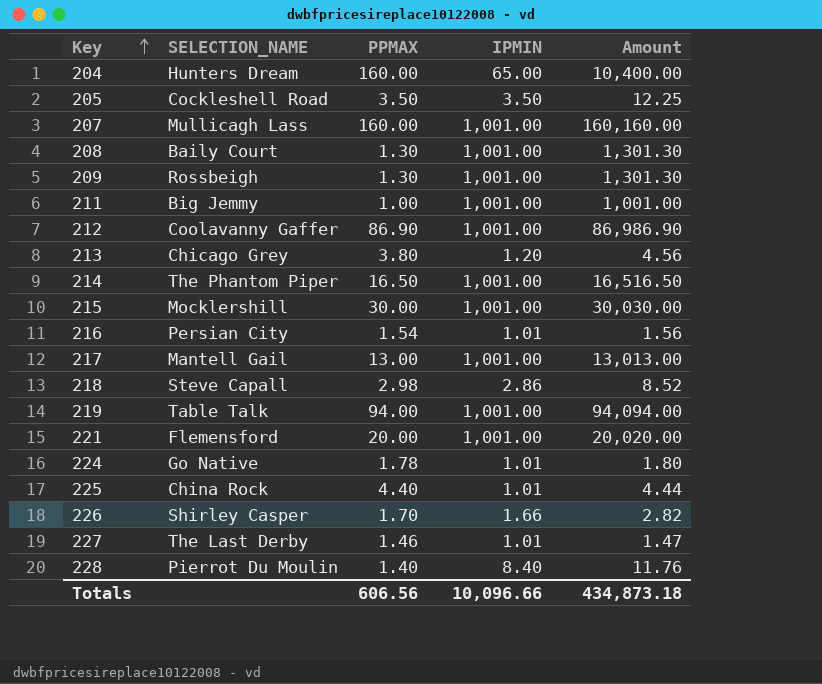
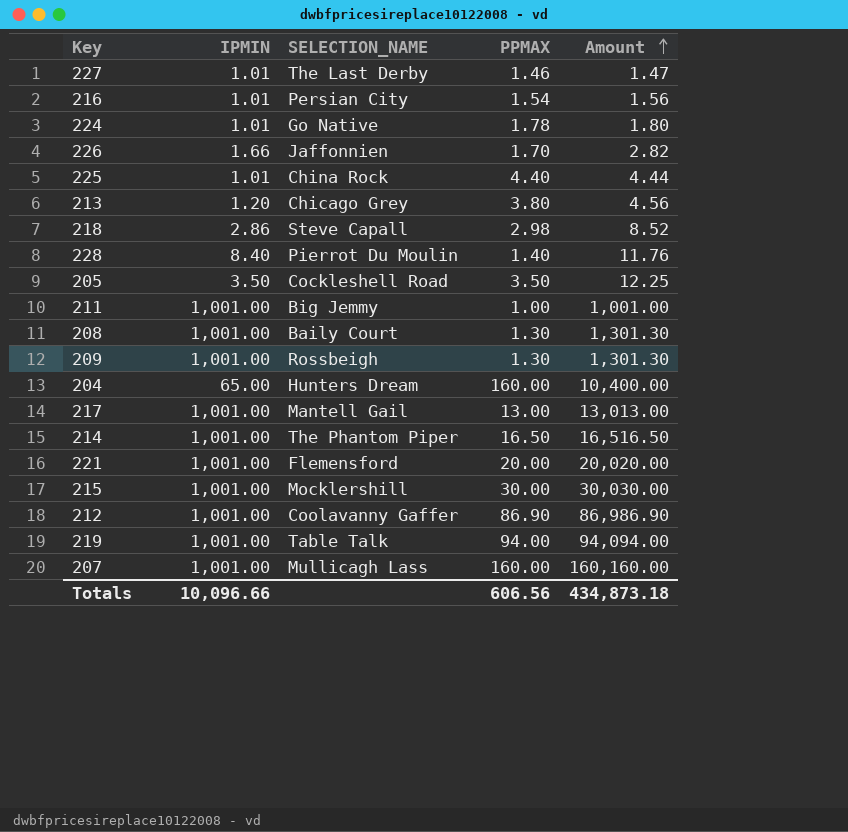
row order: Key ascending -> Amount ascending
column IPMIN | position: 4 -> 2
226 | SELECTION_NAME: Shirley Casper -> Jaffonnien

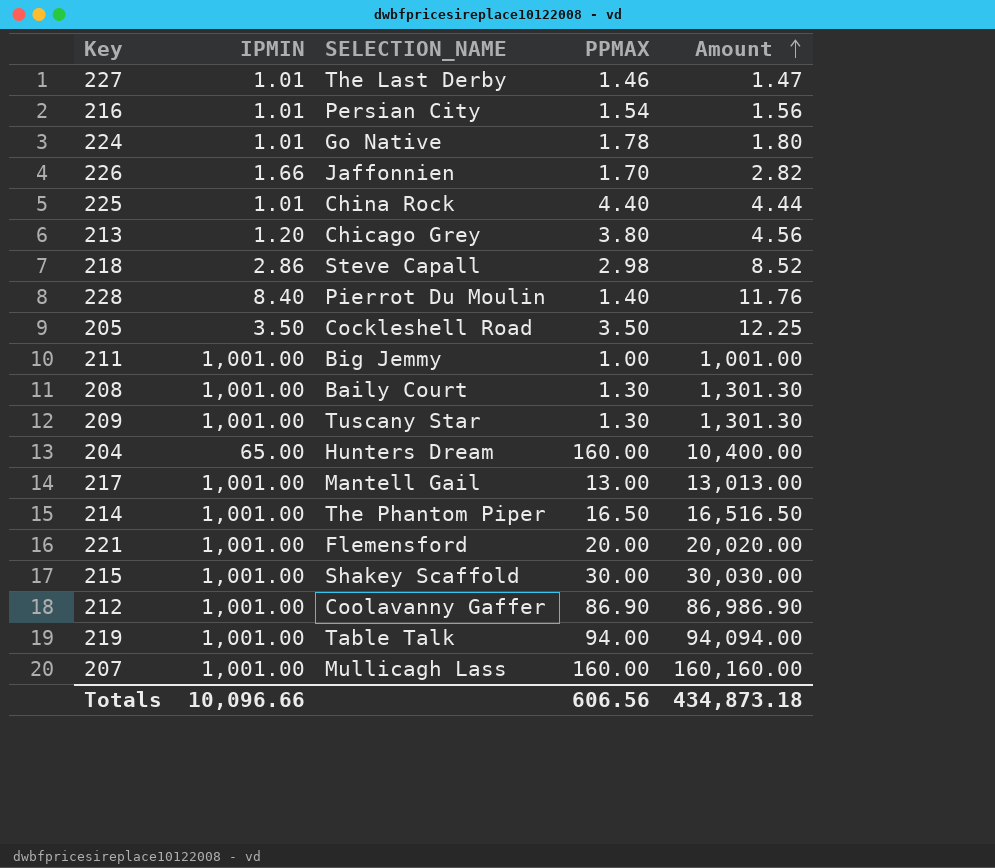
209 | SELECTION_NAME: Rossbeigh -> Tuscany Star
215 | SELECTION_NAME: Mocklershill -> Shakey Scaffold

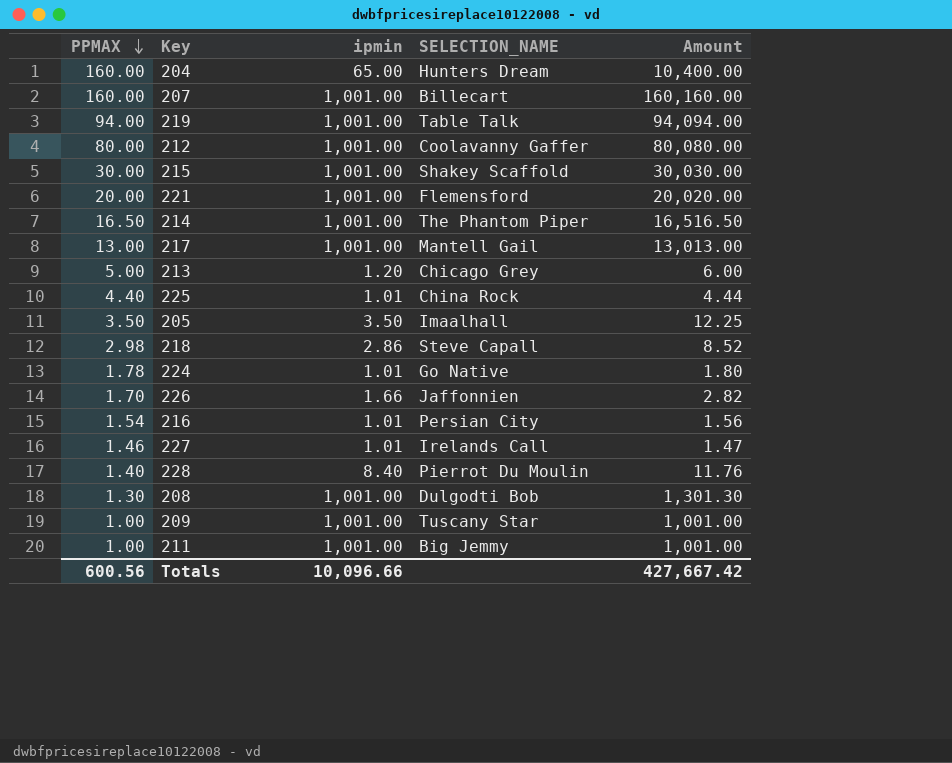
row order: Amount ascending -> PPMAX descending
column PPMAX | position: 4 -> 1
column name: IPMIN -> ipmin
207 | SELECTION_NAME: Mullicagh Lass -> Billecart
212 | PPMAX: 86.90 -> 80.00
212 | Amount: 86,986.90 -> 80,080.00
213 | PPMAX: 3.80 -> 5.00
213 | Amount: 4.56 -> 6.00
205 | SELECTION_NAME: Cockleshell Road -> Imaalhall
227 | SELECTION_NAME: The Last Derby -> Irelands Call
208 | SELECTION_NAME: Baily Court -> Dulgodti Bob
209 | PPMAX: 1.30 -> 1.00
209 | Amount: 1,301.30 -> 1,001.00
Totals | PPMAX: 606.56 -> 600.56
Totals | Amount: 434,873.18 -> 427,667.42

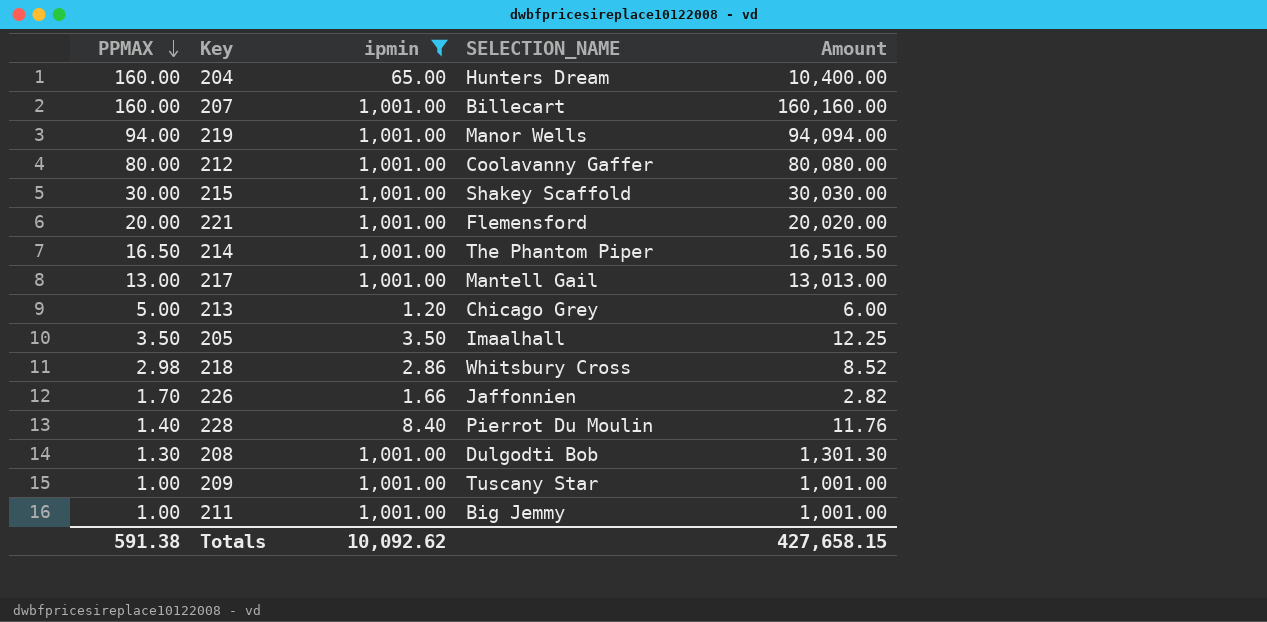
filter: none -> ipmin != 1.01
219 | SELECTION_NAME: Table Talk -> Manor Wells
218 | SELECTION_NAME: Steve Capall -> Whitsbury Cross
Totals | PPMAX: 600.56 -> 591.38
Totals | ipmin: 10,096.66 -> 10,092.62
Totals | Amount: 427,667.42 -> 427,658.15

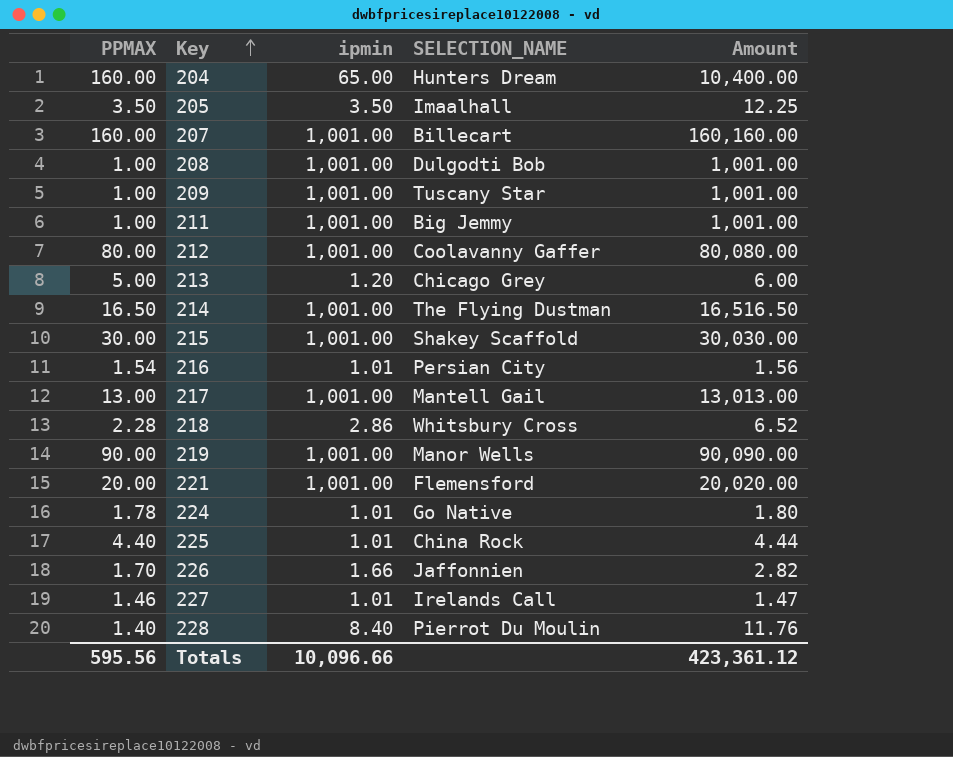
filter: ipmin != 1.01 -> none
row order: PPMAX descending -> Key ascending
208 | PPMAX: 1.30 -> 1.00
208 | Amount: 1,301.30 -> 1,001.00
214 | SELECTION_NAME: The Phantom Piper -> The Flying Dustman
218 | PPMAX: 2.98 -> 2.28
218 | Amount: 8.52 -> 6.52
219 | PPMAX: 94.00 -> 90.00
219 | Amount: 94,094.00 -> 90,090.00
Totals | PPMAX: 591.38 -> 595.56
Totals | ipmin: 10,092.62 -> 10,096.66
Totals | Amount: 427,658.15 -> 423,361.12

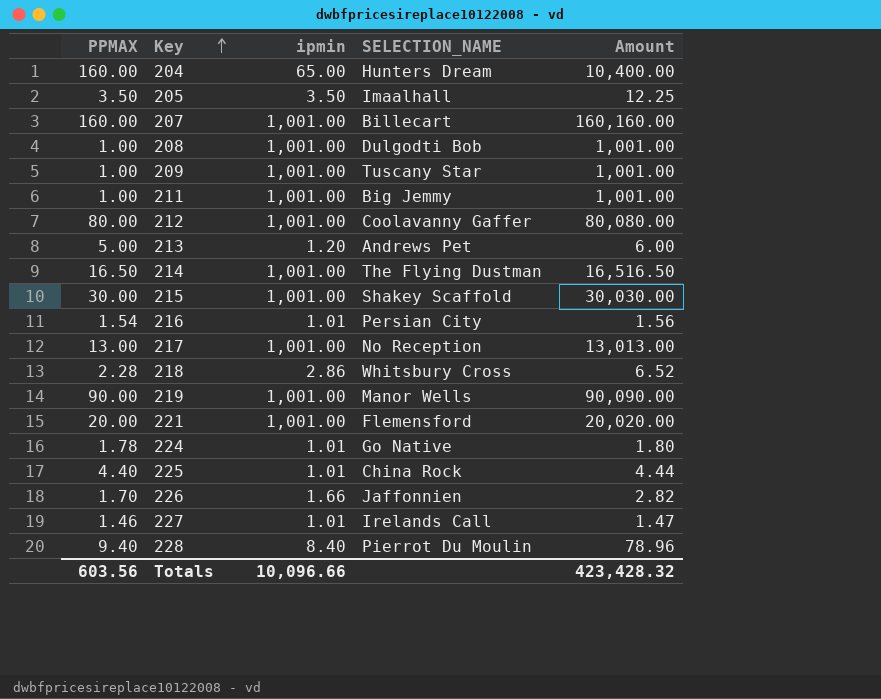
213 | SELECTION_NAME: Chicago Grey -> Andrews Pet
217 | SELECTION_NAME: Mantell Gail -> No Reception
228 | PPMAX: 1.40 -> 9.40
228 | Amount: 11.76 -> 78.96
Totals | PPMAX: 595.56 -> 603.56
Totals | Amount: 423,361.12 -> 423,428.32

